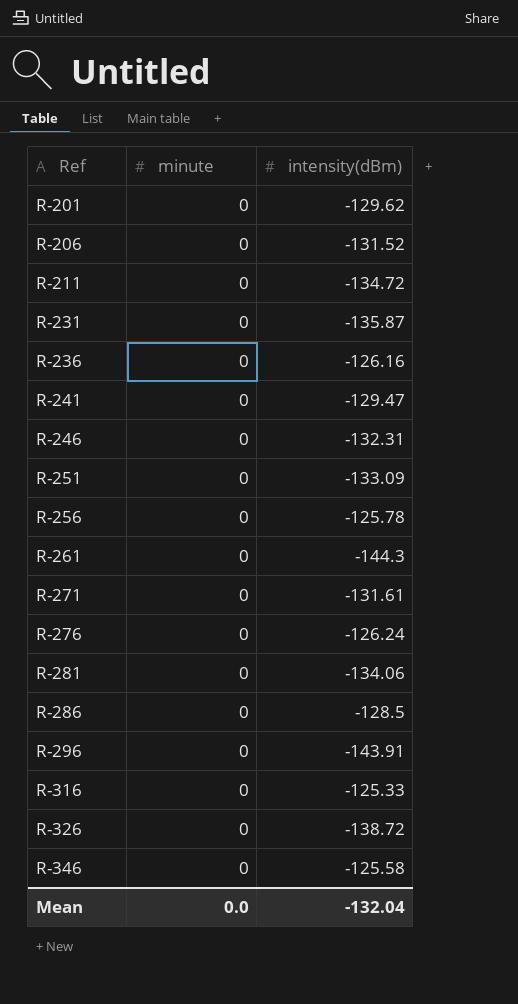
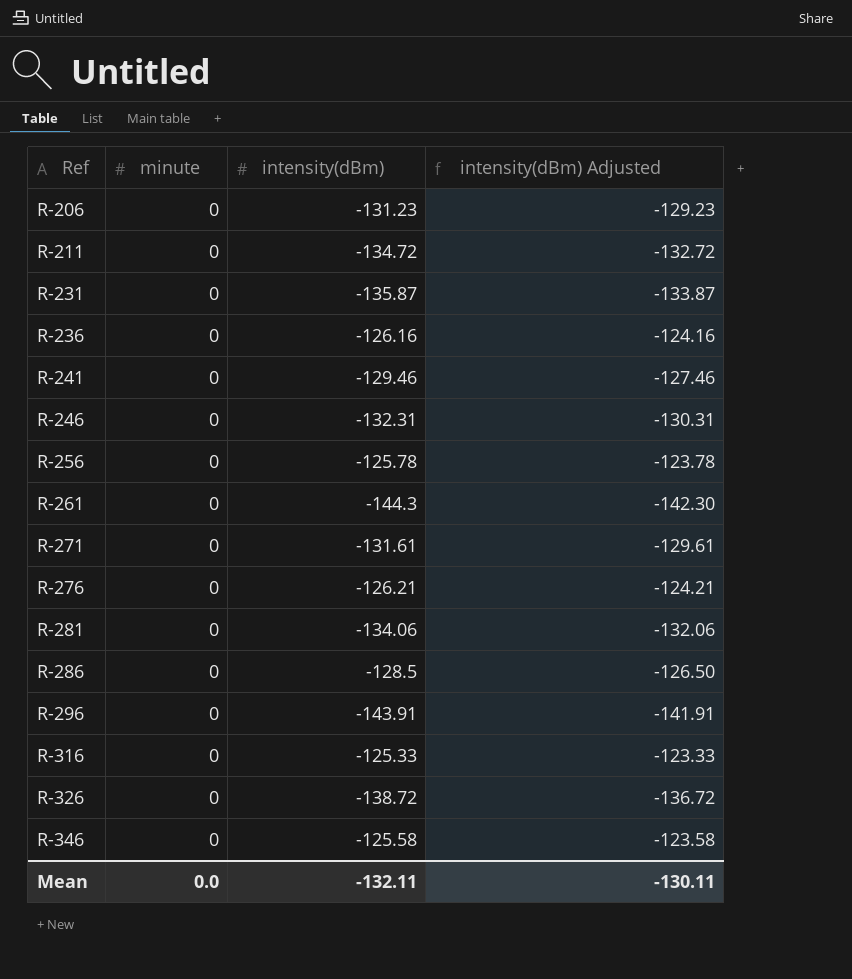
column intensity(dBm) Adjusted | formula: none -> [intensity(dBm)] + 2
row R-201: 0 | -129.62 -> none
row R-251: 0 | -133.09 -> none
R-206 | intensity(dBm): -131.52 -> -131.23
R-241 | intensity(dBm): -129.47 -> -129.46
R-276 | intensity(dBm): -126.24 -> -126.21
Mean | intensity(dBm): -132.04 -> -132.11

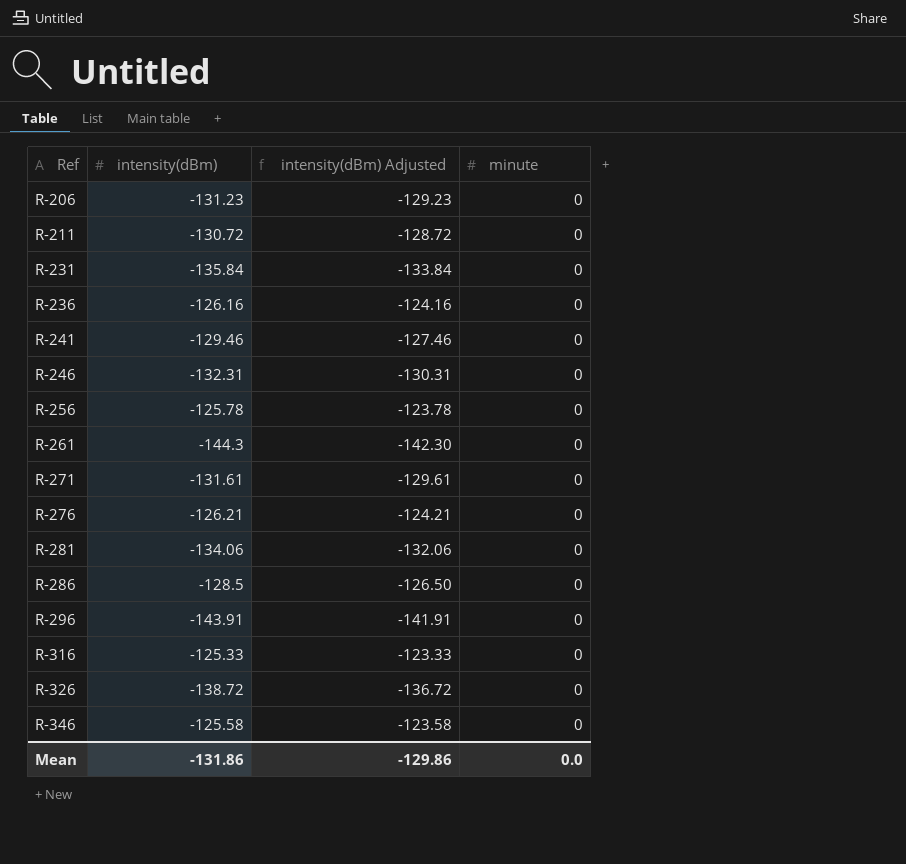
column minute | position: 2 -> 4
R-211 | intensity(dBm): -134.72 -> -130.72
R-211 | intensity(dBm) Adjusted: -132.72 -> -128.72
R-231 | intensity(dBm): -135.87 -> -135.84
R-231 | intensity(dBm) Adjusted: -133.87 -> -133.84
Mean | intensity(dBm): -132.11 -> -131.86
Mean | intensity(dBm) Adjusted: -130.11 -> -129.86

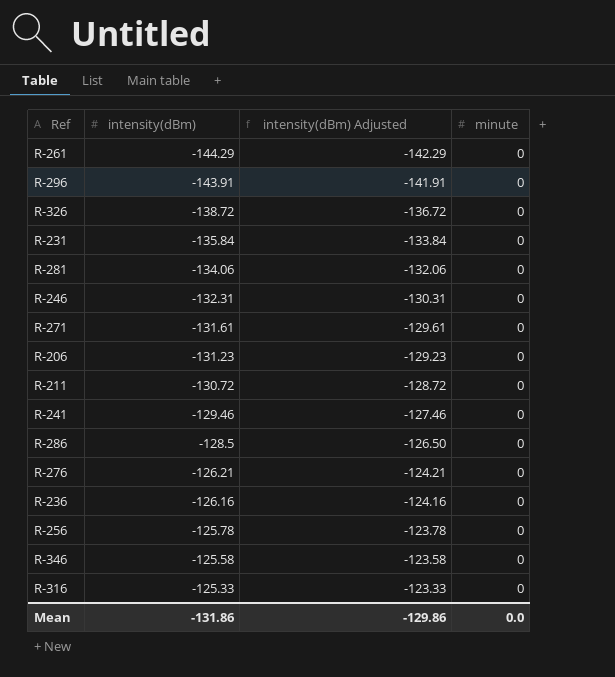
row order: Ref ascending -> intensity(dBm) ascending
R-261 | intensity(dBm): -144.3 -> -144.29
R-261 | intensity(dBm) Adjusted: -142.30 -> -142.29

